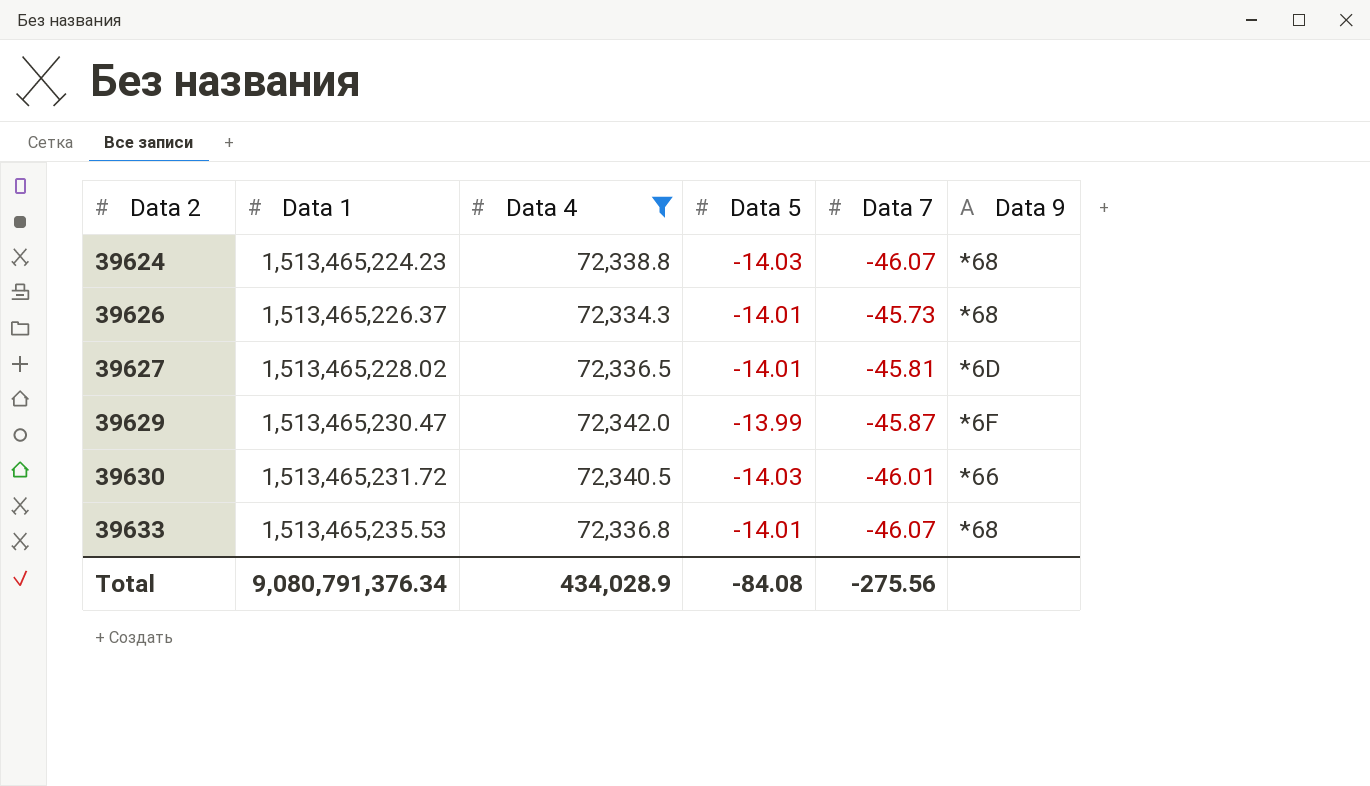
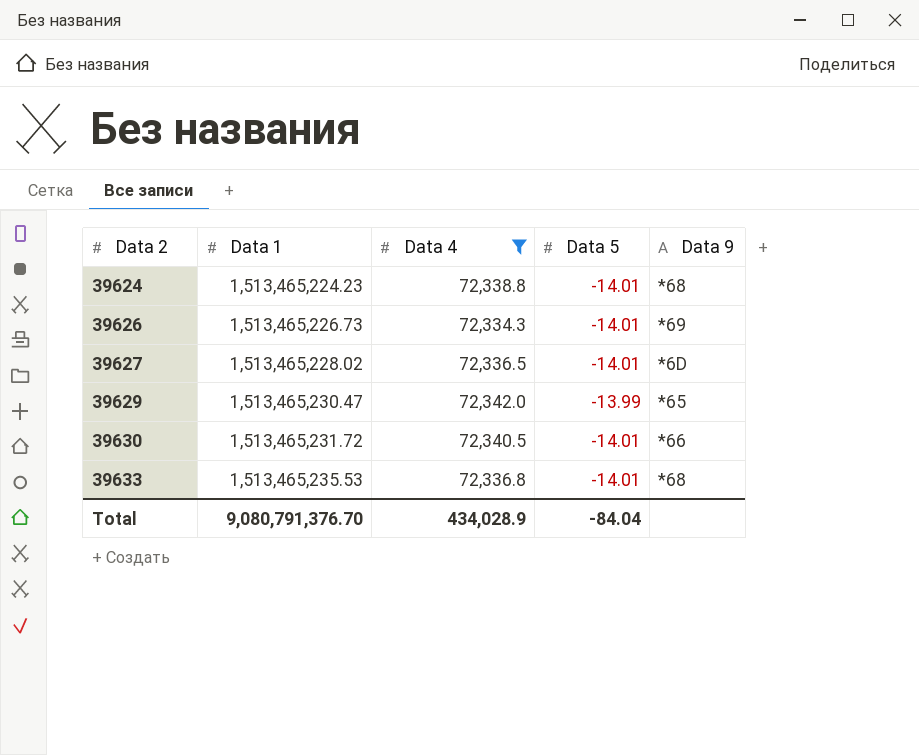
column Data 7 | position: 5 -> none
39624 | Data 5: -14.03 -> -14.01
39626 | Data 1: 1,513,465,226.37 -> 1,513,465,226.73
39626 | Data 9: *68 -> *69
39629 | Data 9: *6F -> *65
39630 | Data 5: -14.03 -> -14.01
Total | Data 1: 9,080,791,376.34 -> 9,080,791,376.70
Total | Data 5: -84.08 -> -84.04

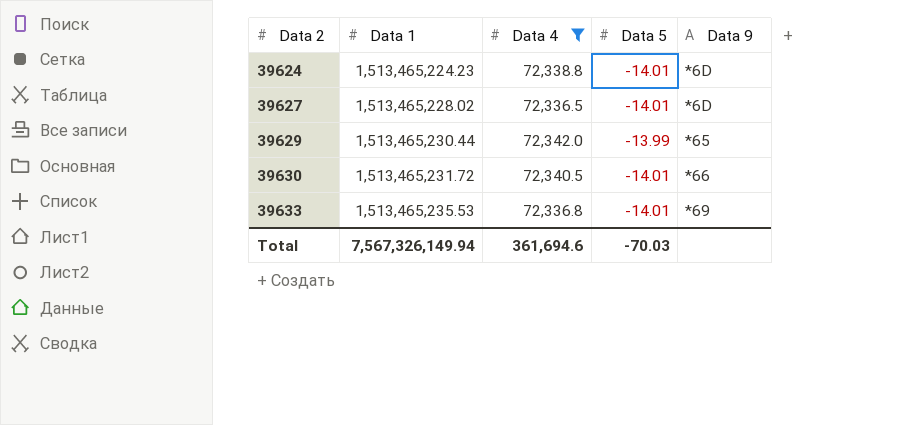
row 39626: 1,513,465,226.73 | 72,334.3 | -14.01 | *69 -> none
39624 | Data 9: *68 -> *6D
39629 | Data 1: 1,513,465,230.47 -> 1,513,465,230.44
39633 | Data 9: *68 -> *69
Total | Data 1: 9,080,791,376.70 -> 7,567,326,149.94
Total | Data 4: 434,028.9 -> 361,694.6
Total | Data 5: -84.04 -> -70.03

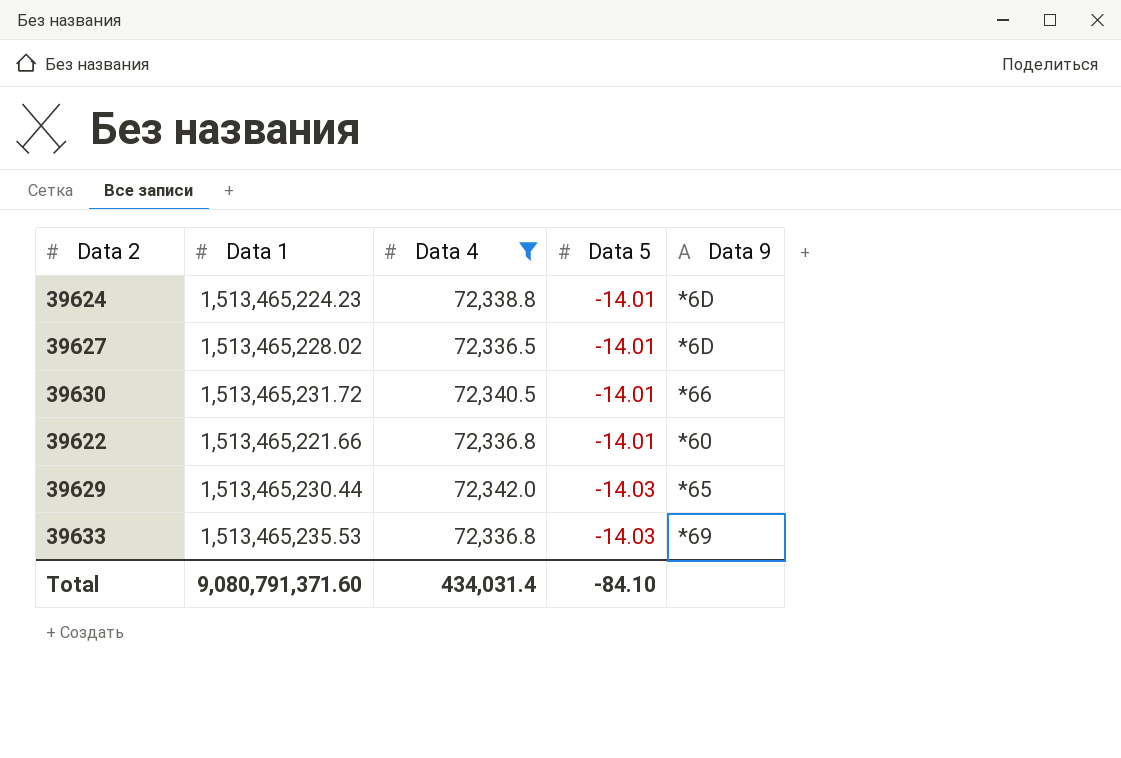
row order: Data 2 ascending -> Data 5 descending
row 39622: none -> 1,513,465,221.66 | 72,336.8 | -14.01 | *60
39629 | Data 5: -13.99 -> -14.03
39633 | Data 5: -14.01 -> -14.03
Total | Data 1: 7,567,326,149.94 -> 9,080,791,371.60
Total | Data 4: 361,694.6 -> 434,031.4
Total | Data 5: -70.03 -> -84.10

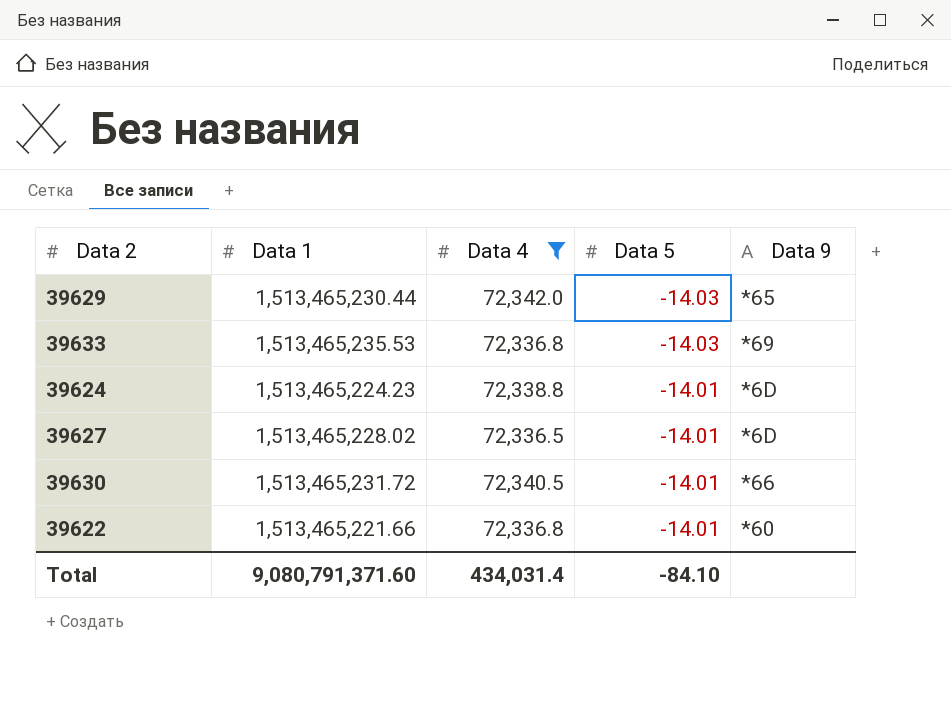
row order: Data 5 descending -> Data 5 ascending

